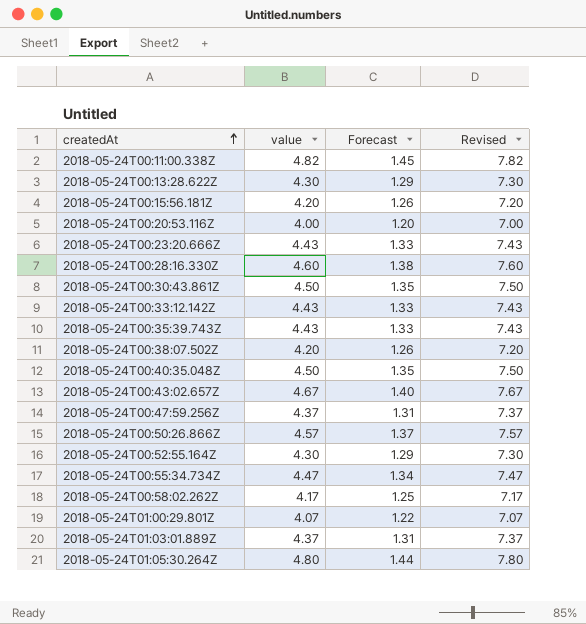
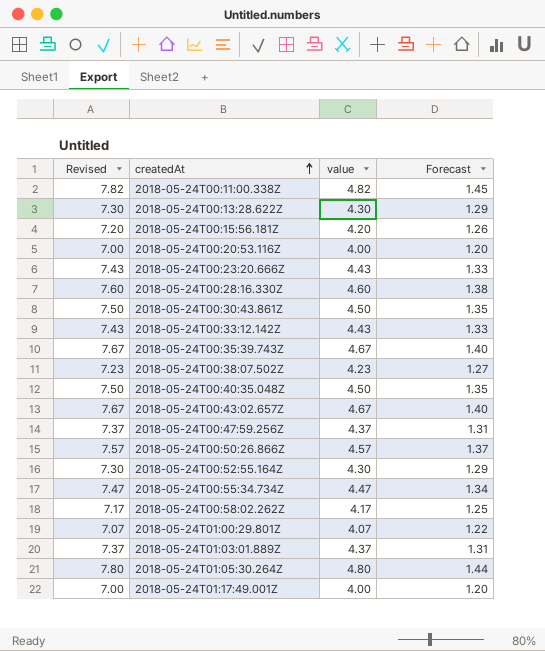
column Revised | position: 4 -> 1
2018-05-24T00:35:39.743Z | Revised: 7.43 -> 7.67
2018-05-24T00:35:39.743Z | value: 4.43 -> 4.67
2018-05-24T00:35:39.743Z | Forecast: 1.33 -> 1.40
2018-05-24T00:38:07.502Z | Revised: 7.20 -> 7.23
2018-05-24T00:38:07.502Z | value: 4.20 -> 4.23
2018-05-24T00:38:07.502Z | Forecast: 1.26 -> 1.27
row 2018-05-24T01:17:49.001Z: none -> 7.00 | 4.00 | 1.20

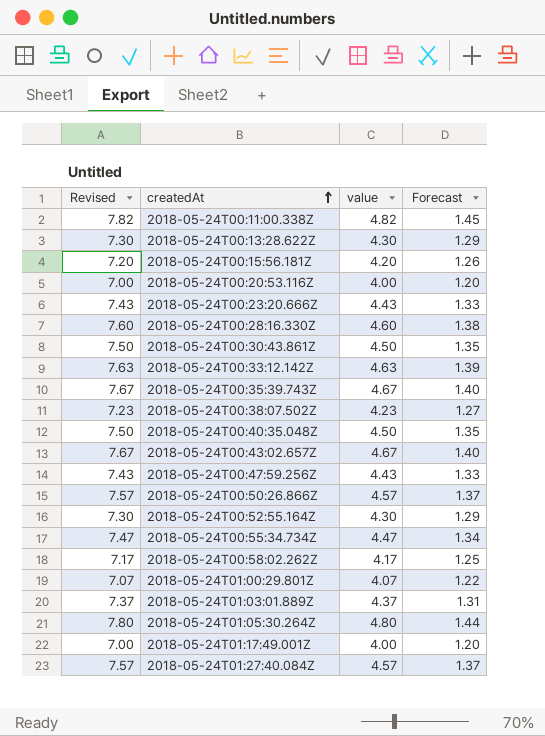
2018-05-24T00:33:12.142Z | Revised: 7.43 -> 7.63
2018-05-24T00:33:12.142Z | value: 4.43 -> 4.63
2018-05-24T00:33:12.142Z | Forecast: 1.33 -> 1.39
2018-05-24T00:47:59.256Z | Revised: 7.37 -> 7.43
2018-05-24T00:47:59.256Z | value: 4.37 -> 4.43
2018-05-24T00:47:59.256Z | Forecast: 1.31 -> 1.33
row 2018-05-24T01:27:40.084Z: none -> 7.57 | 4.57 | 1.37

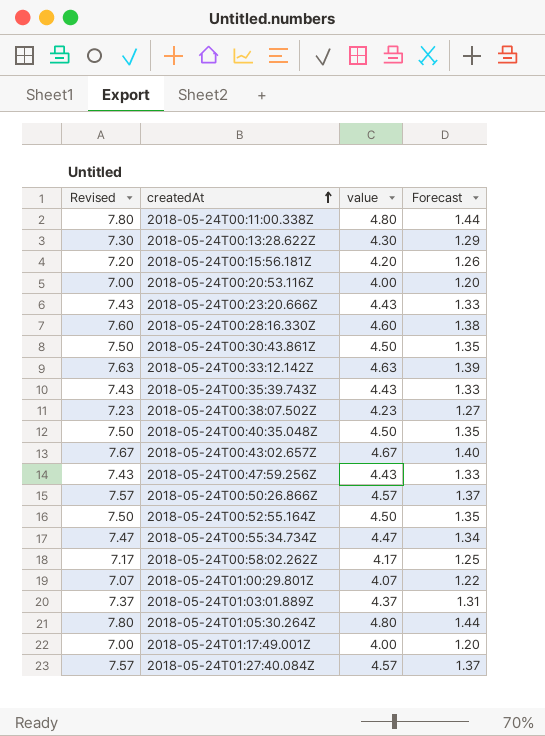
2018-05-24T00:11:00.338Z | Revised: 7.82 -> 7.80
2018-05-24T00:11:00.338Z | value: 4.82 -> 4.80
2018-05-24T00:11:00.338Z | Forecast: 1.45 -> 1.44
2018-05-24T00:35:39.743Z | Revised: 7.67 -> 7.43
2018-05-24T00:35:39.743Z | value: 4.67 -> 4.43
2018-05-24T00:35:39.743Z | Forecast: 1.40 -> 1.33
2018-05-24T00:52:55.164Z | Revised: 7.30 -> 7.50
2018-05-24T00:52:55.164Z | value: 4.30 -> 4.50
2018-05-24T00:52:55.164Z | Forecast: 1.29 -> 1.35

